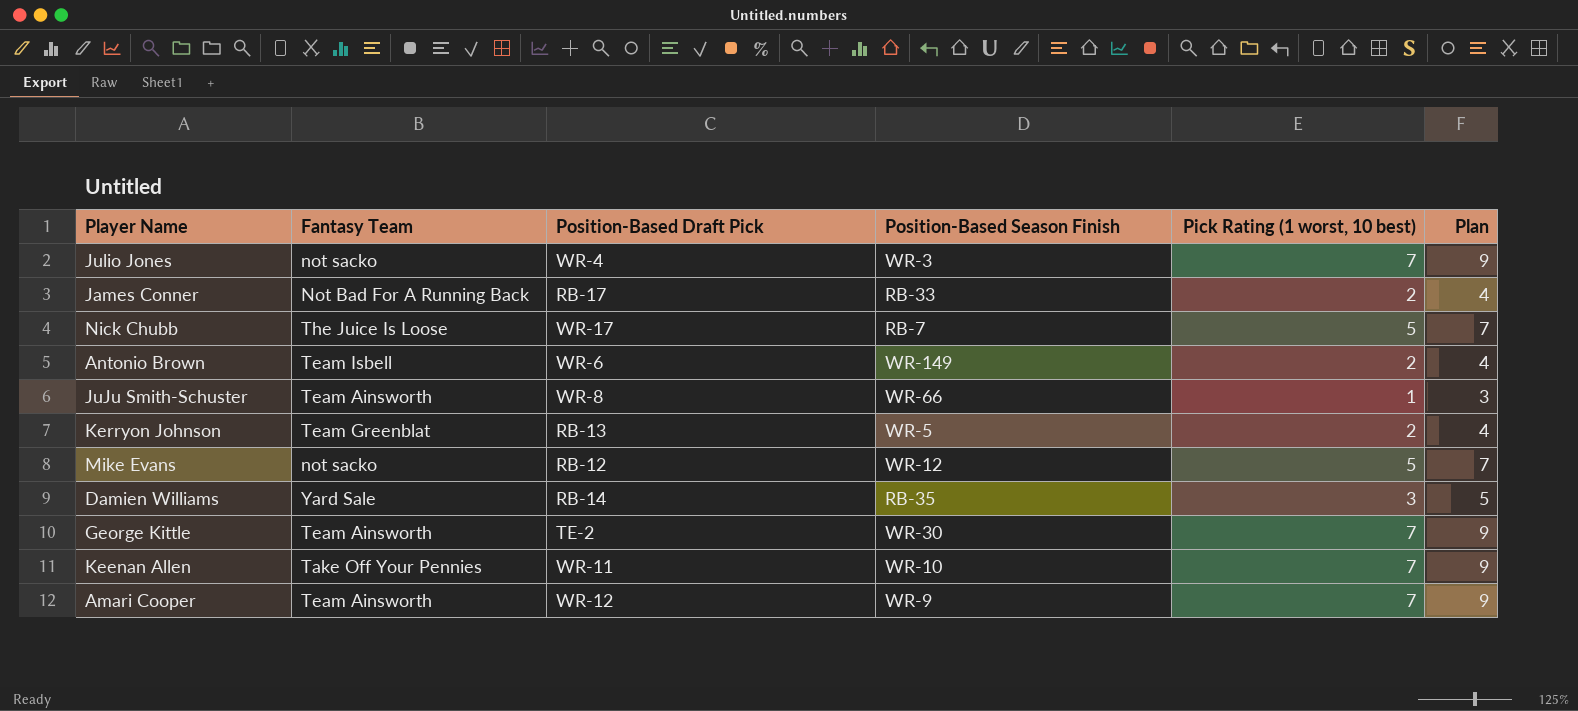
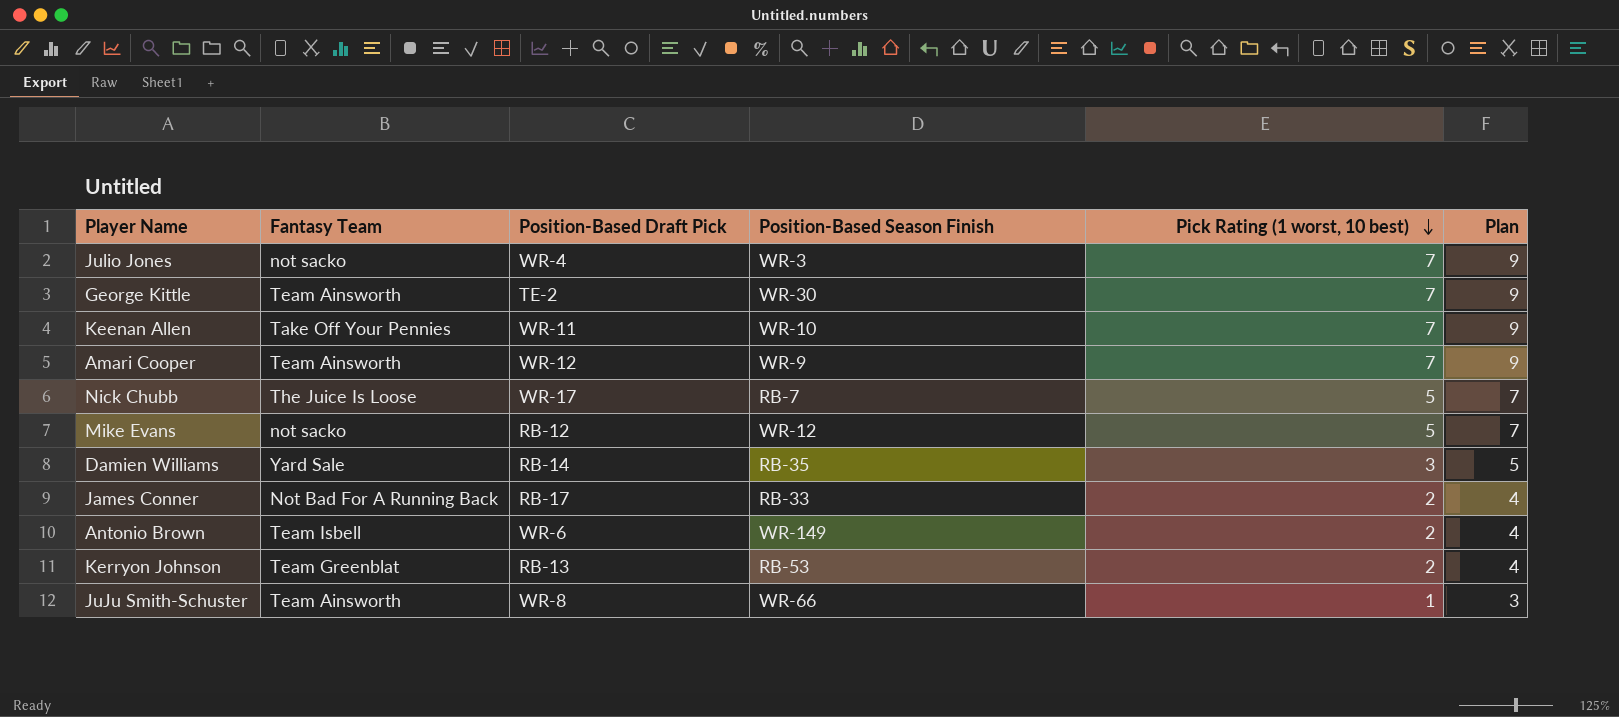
row order: none -> Pick Rating (1 worst, 10 best) descending
Kerryon Johnson | Position-Based Season Finish: WR-5 -> RB-53

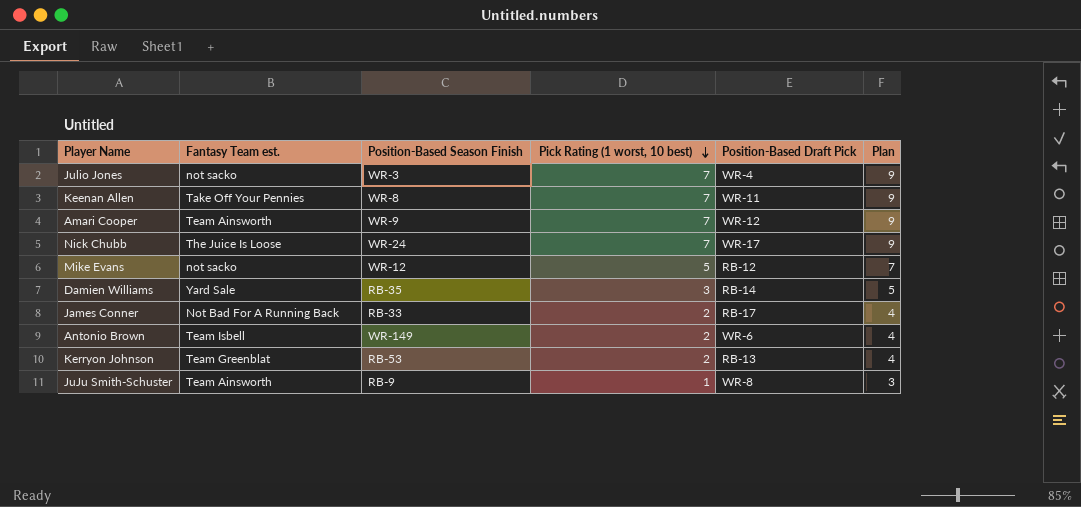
column name: Fantasy Team -> Fantasy Team est.
column Position-Based Draft Pick | position: 3 -> 5
row George Kittle: Team Ainsworth | TE-2 | WR-30 | 7 | 9 -> none
Keenan Allen | Position-Based Season Finish: WR-10 -> WR-8
Nick Chubb | Position-Based Season Finish: RB-7 -> WR-24
Nick Chubb | Pick Rating (1 worst, 10 best): 5 -> 7
Nick Chubb | Plan: 7 -> 9
JuJu Smith-Schuster | Position-Based Season Finish: WR-66 -> RB-9

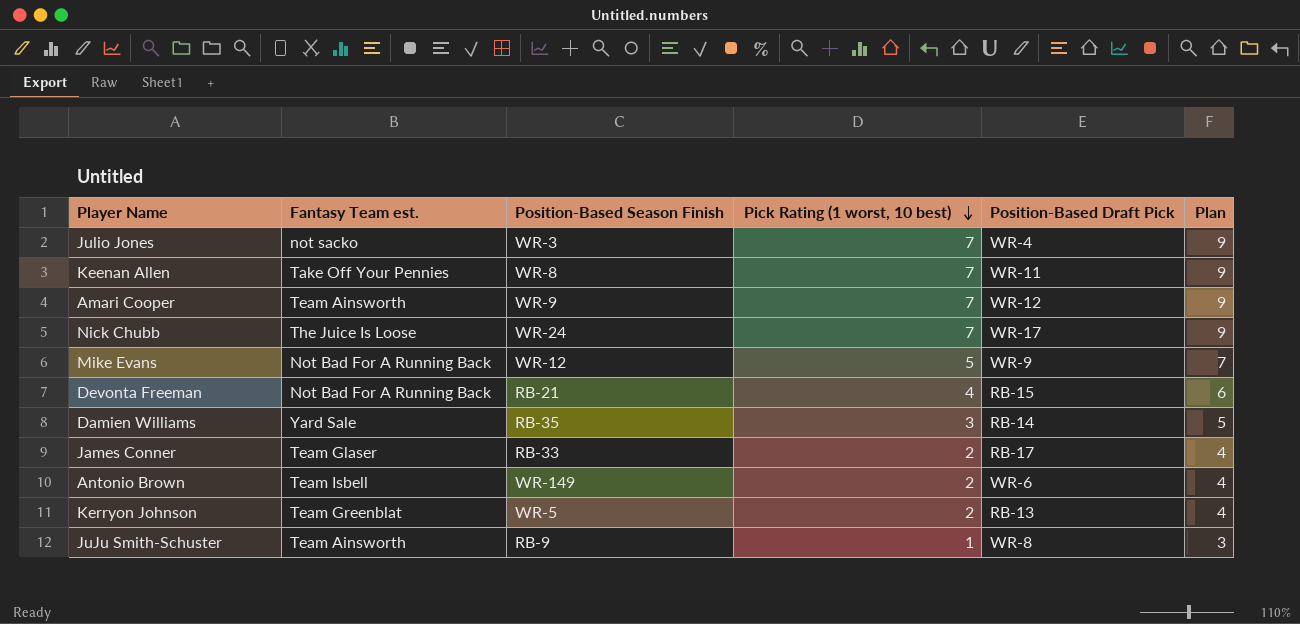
Mike Evans | Fantasy Team est.: not sacko -> Not Bad For A Running Back
Mike Evans | Position-Based Draft Pick: RB-12 -> WR-9
row Devonta Freeman: none -> Not Bad For A Running Back | RB-21 | 4 | RB-15 | 6
James Conner | Fantasy Team est.: Not Bad For A Running Back -> Team Glaser
Kerryon Johnson | Position-Based Season Finish: RB-53 -> WR-5

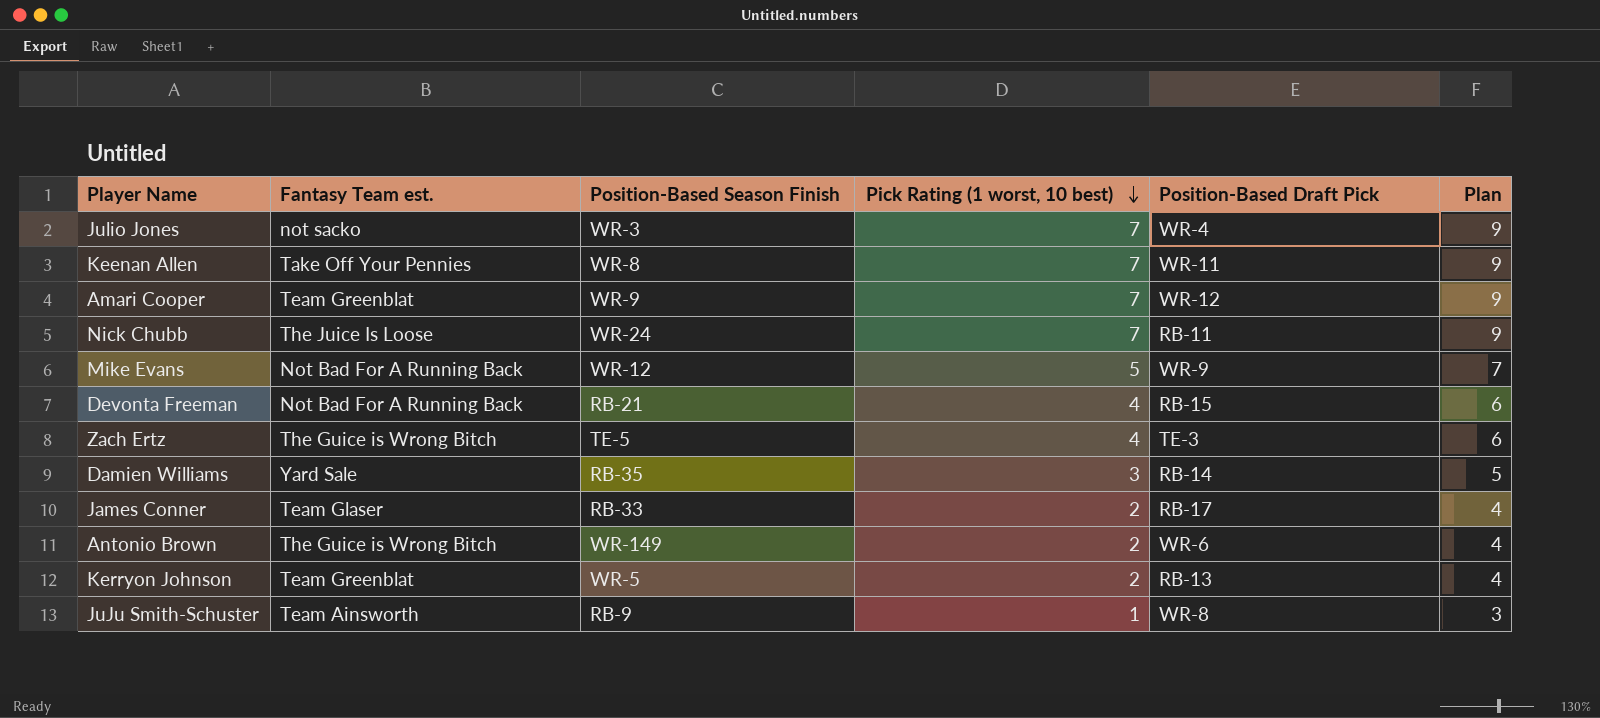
Amari Cooper | Fantasy Team est.: Team Ainsworth -> Team Greenblat
Nick Chubb | Position-Based Draft Pick: WR-17 -> RB-11
row Zach Ertz: none -> The Guice is Wrong Bitch | TE-5 | 4 | TE-3 | 6
Antonio Brown | Fantasy Team est.: Team Isbell -> The Guice is Wrong Bitch

